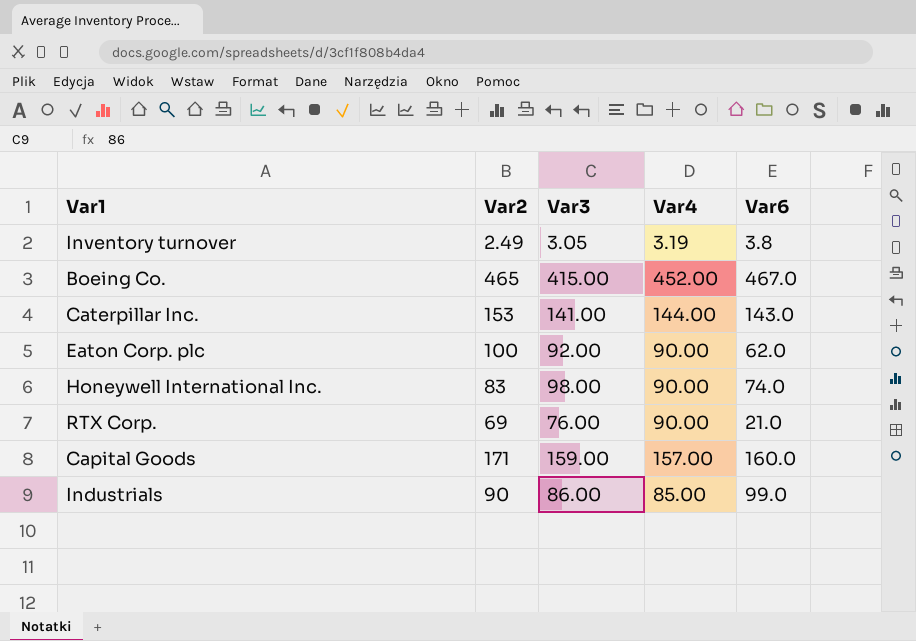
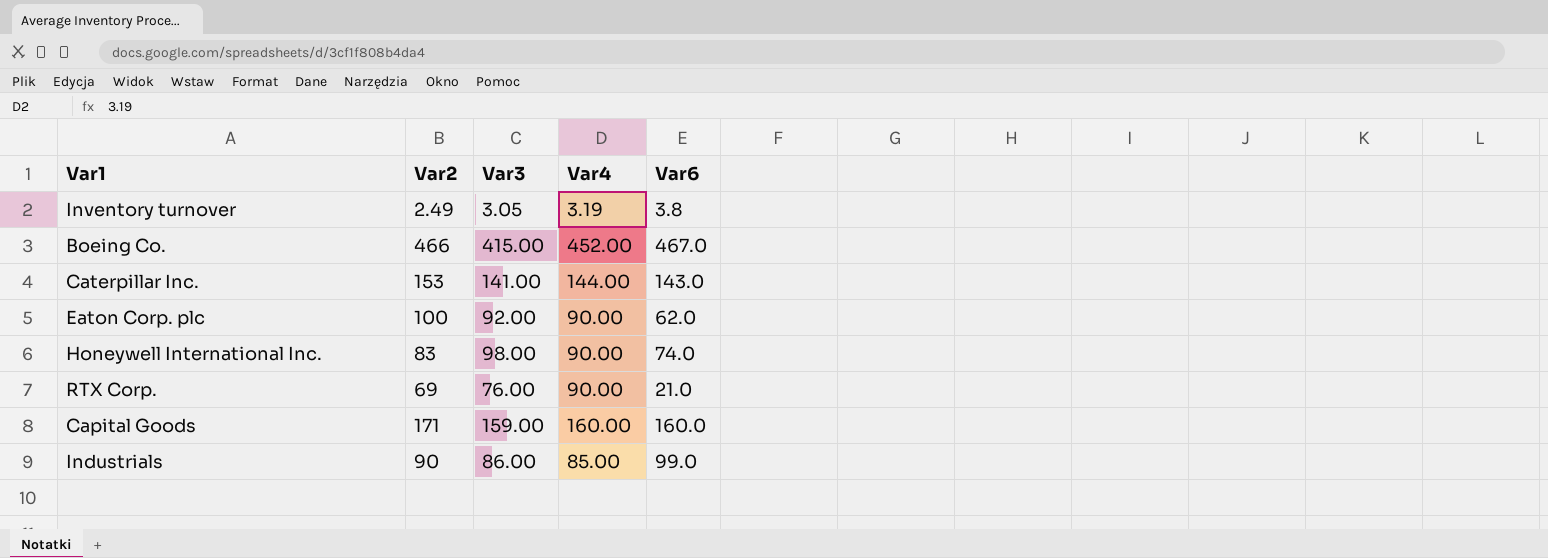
Boeing Co. | Var2: 465 -> 466
Capital Goods | Var4: 157.00 -> 160.00

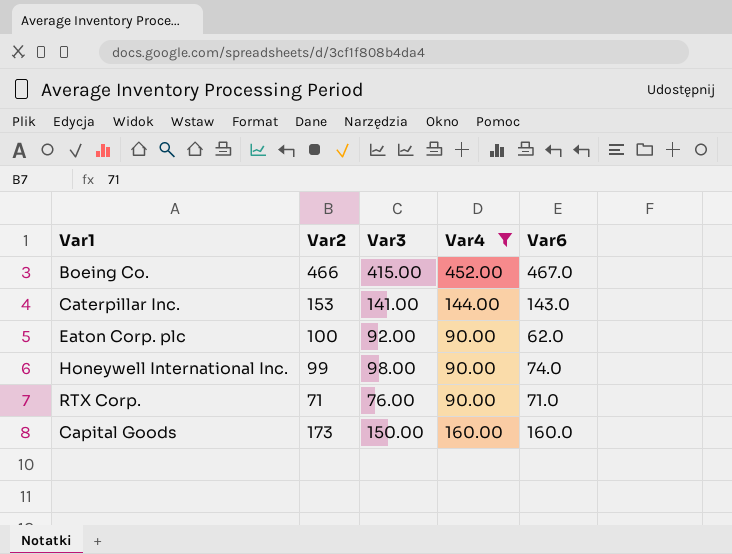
filter: none -> Var4 >= 90.00
Honeywell International Inc. | Var2: 83 -> 99
RTX Corp. | Var2: 69 -> 71
RTX Corp. | Var6: 21.0 -> 71.0
Capital Goods | Var2: 171 -> 173
Capital Goods | Var3: 159.00 -> 150.00

